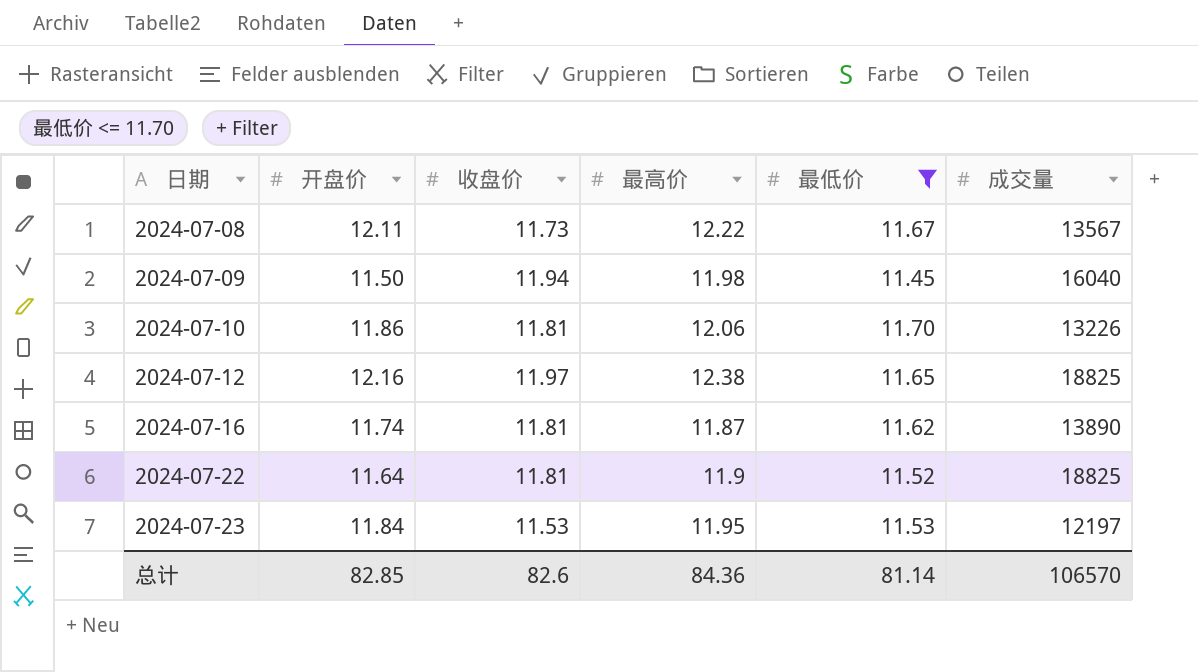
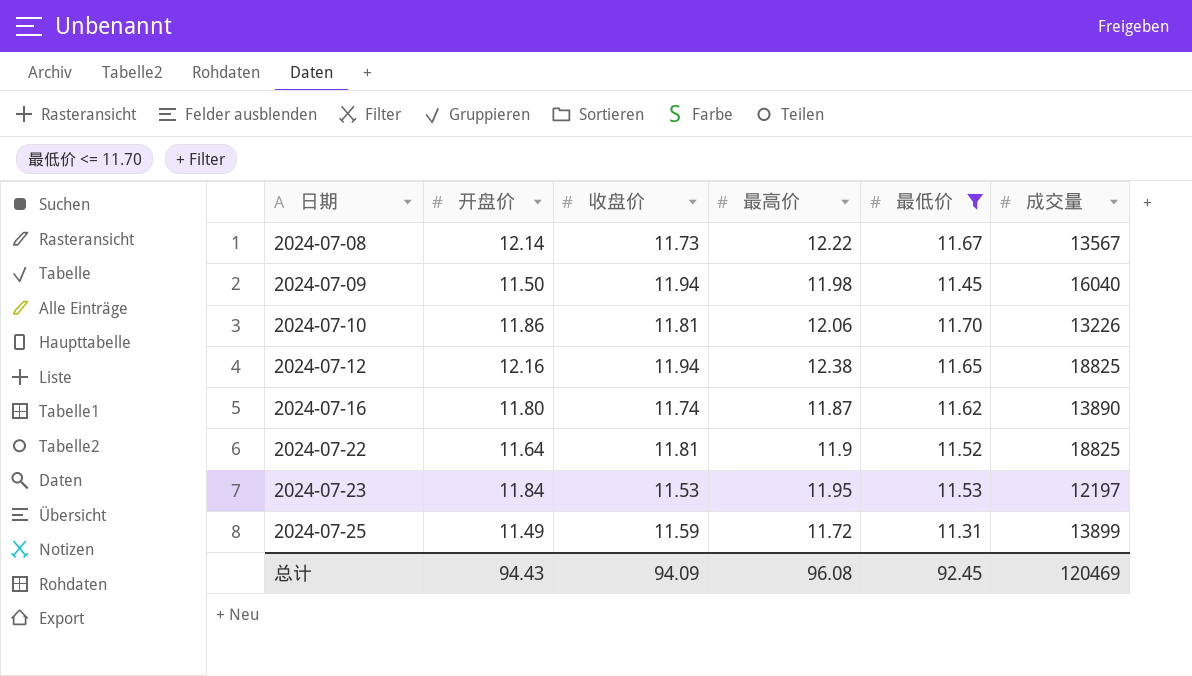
2024-07-08 | 开盘价: 12.11 -> 12.14
2024-07-12 | 收盘价: 11.97 -> 11.94
2024-07-16 | 开盘价: 11.74 -> 11.80
2024-07-16 | 收盘价: 11.81 -> 11.74
row 2024-07-25: none -> 11.49 | 11.59 | 11.72 | 11.31 | 13899
总计 | 开盘价: 82.85 -> 94.43
总计 | 收盘价: 82.6 -> 94.09
总计 | 最高价: 84.36 -> 96.08
总计 | 最低价: 81.14 -> 92.45
总计 | 成交量: 106570 -> 120469

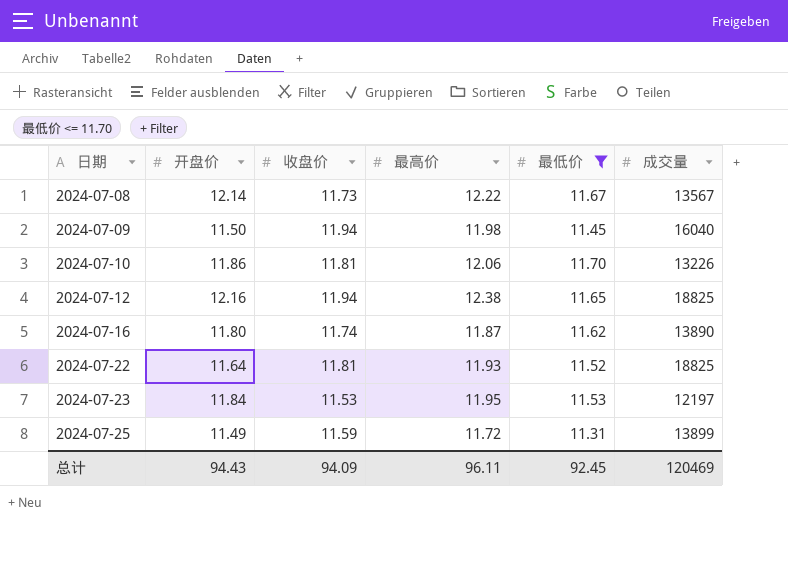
2024-07-22 | 最高价: 11.9 -> 11.93
总计 | 最高价: 96.08 -> 96.11

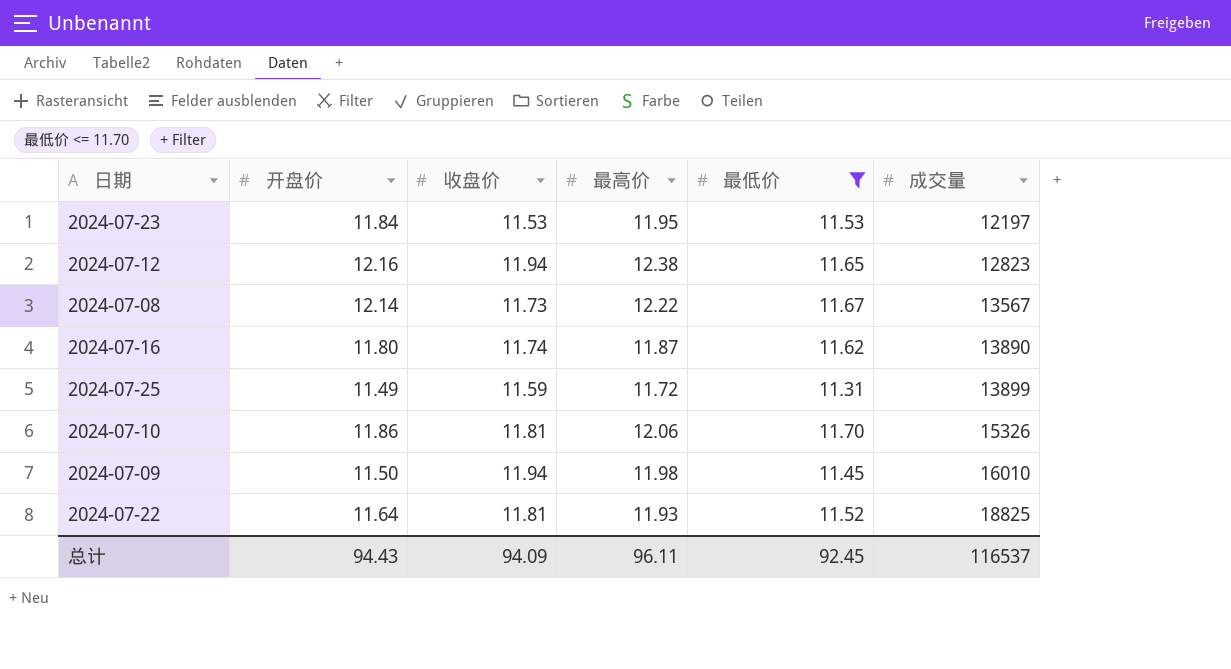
row order: 日期 ascending -> 成交量 ascending
2024-07-12 | 成交量: 18825 -> 12823
2024-07-10 | 成交量: 13226 -> 15326
2024-07-09 | 成交量: 16040 -> 16010
总计 | 成交量: 120469 -> 116537

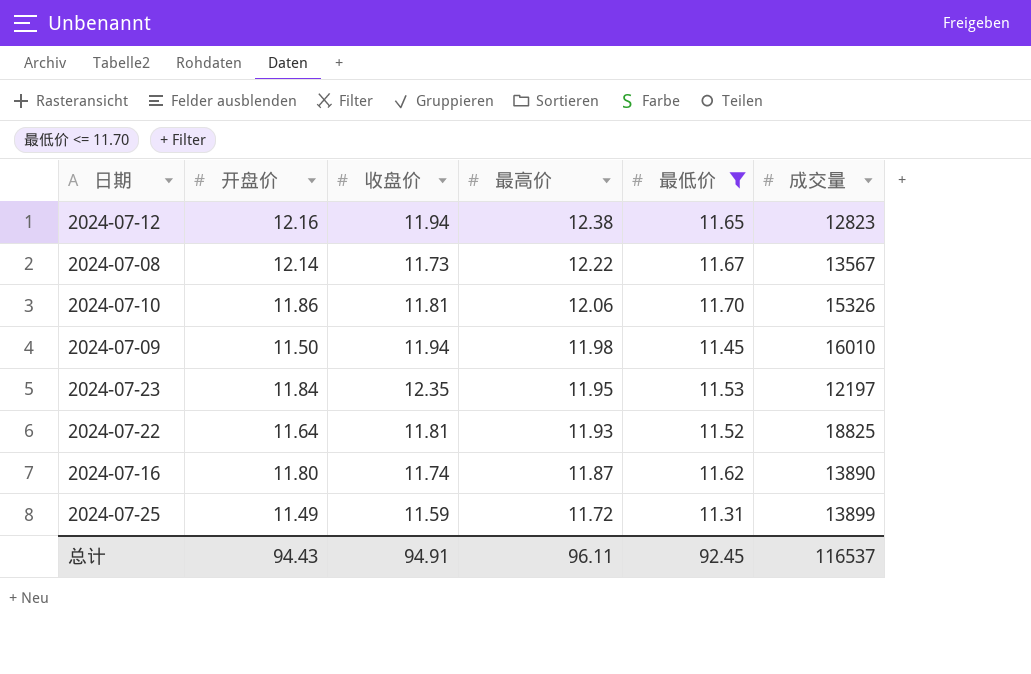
row order: 成交量 ascending -> 最高价 descending
2024-07-23 | 收盘价: 11.53 -> 12.35
总计 | 收盘价: 94.09 -> 94.91

